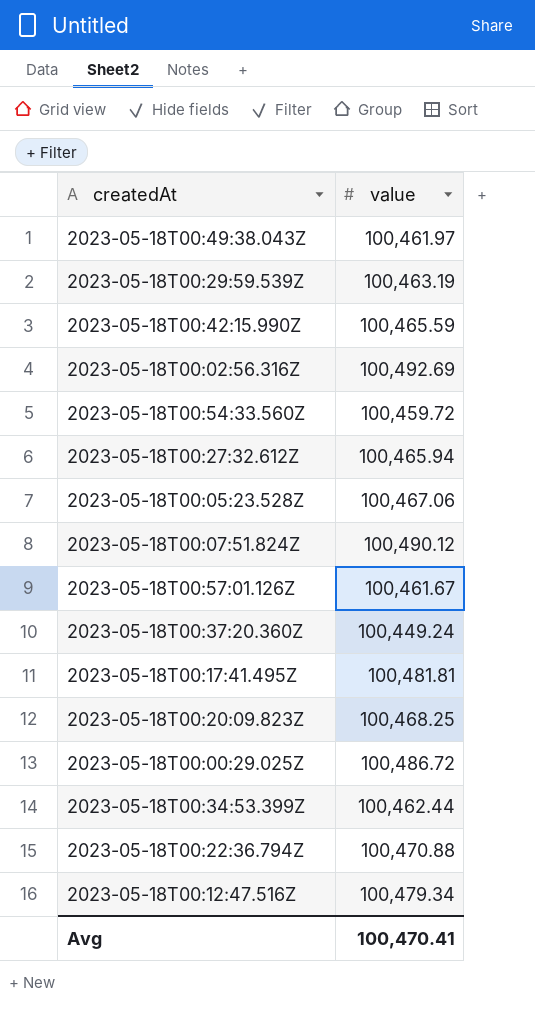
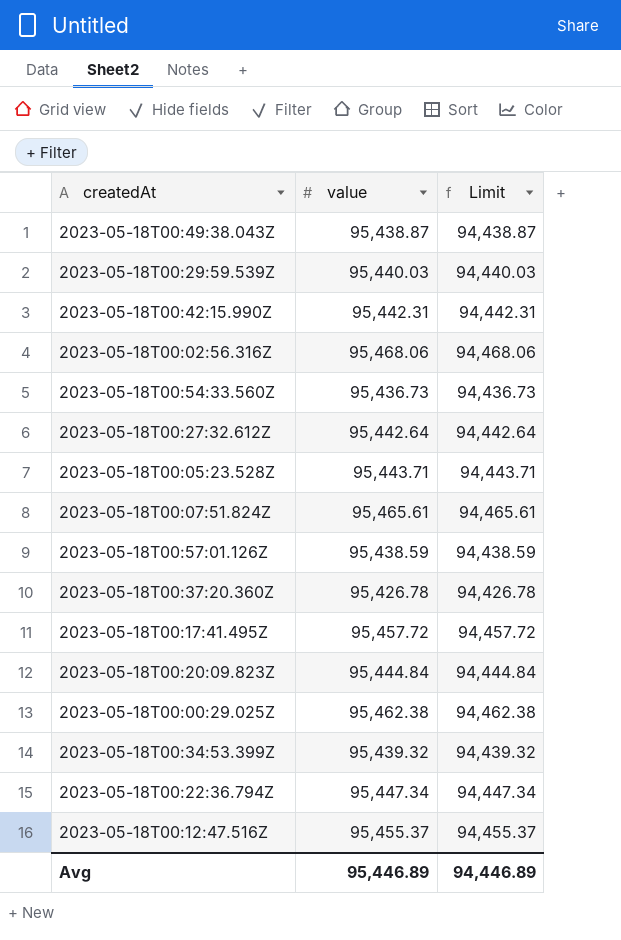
column Limit | formula: none -> [value] - 1000
2023-05-18T00:49:38.043Z | value: 100,461.97 -> 95,438.87
2023-05-18T00:29:59.539Z | value: 100,463.19 -> 95,440.03
2023-05-18T00:42:15.990Z | value: 100,465.59 -> 95,442.31
2023-05-18T00:02:56.316Z | value: 100,492.69 -> 95,468.06
2023-05-18T00:54:33.560Z | value: 100,459.72 -> 95,436.73
2023-05-18T00:27:32.612Z | value: 100,465.94 -> 95,442.64
2023-05-18T00:05:23.528Z | value: 100,467.06 -> 95,443.71
2023-05-18T00:07:51.824Z | value: 100,490.12 -> 95,465.61
2023-05-18T00:57:01.126Z | value: 100,461.67 -> 95,438.59
2023-05-18T00:37:20.360Z | value: 100,449.24 -> 95,426.78
2023-05-18T00:17:41.495Z | value: 100,481.81 -> 95,457.72
2023-05-18T00:20:09.823Z | value: 100,468.25 -> 95,444.84
2023-05-18T00:00:29.025Z | value: 100,486.72 -> 95,462.38
2023-05-18T00:34:53.399Z | value: 100,462.44 -> 95,439.32
2023-05-18T00:22:36.794Z | value: 100,470.88 -> 95,447.34
2023-05-18T00:12:47.516Z | value: 100,479.34 -> 95,455.37
Avg | value: 100,470.41 -> 95,446.89

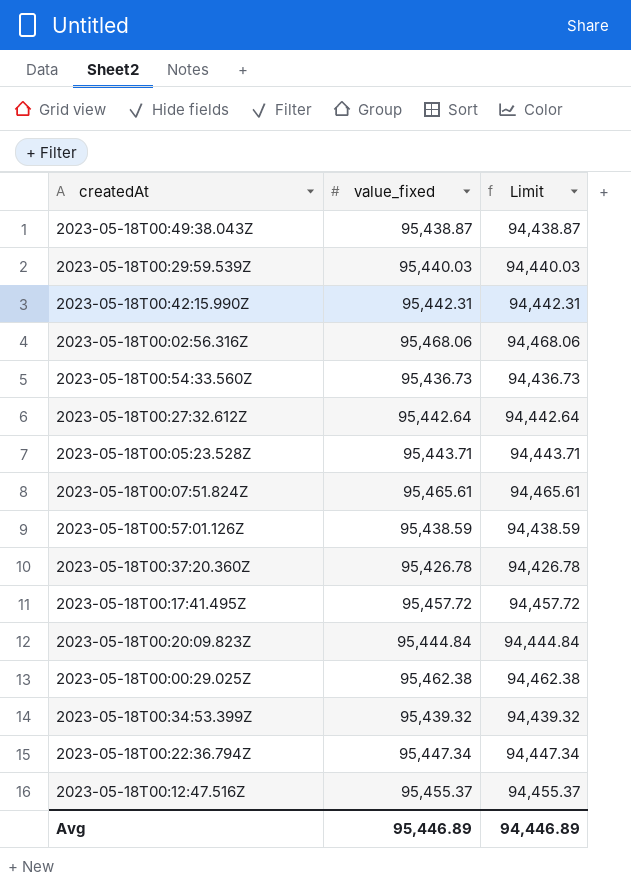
column name: value -> value_fixed

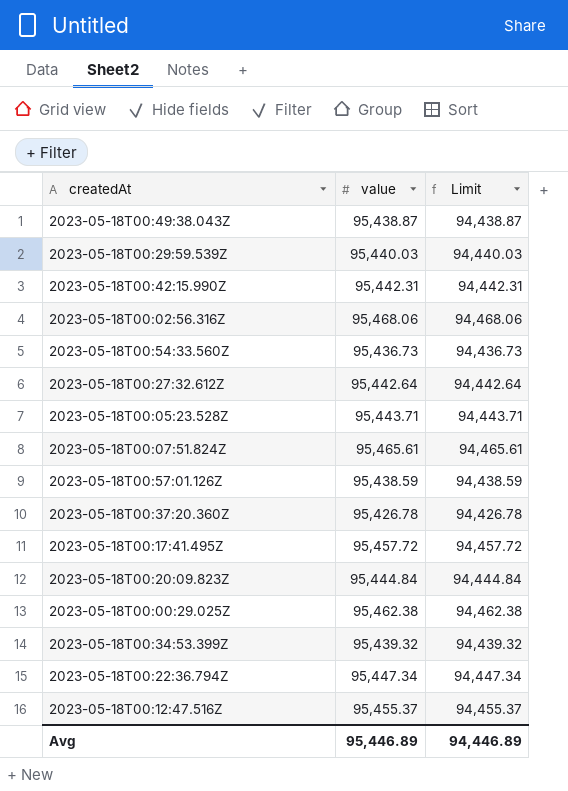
column name: value_fixed -> value

